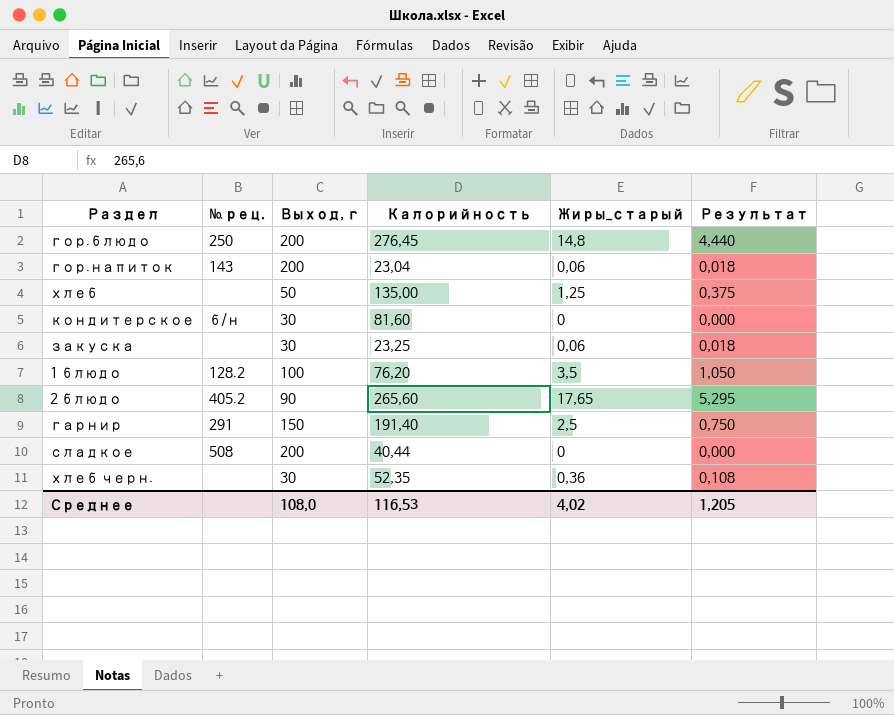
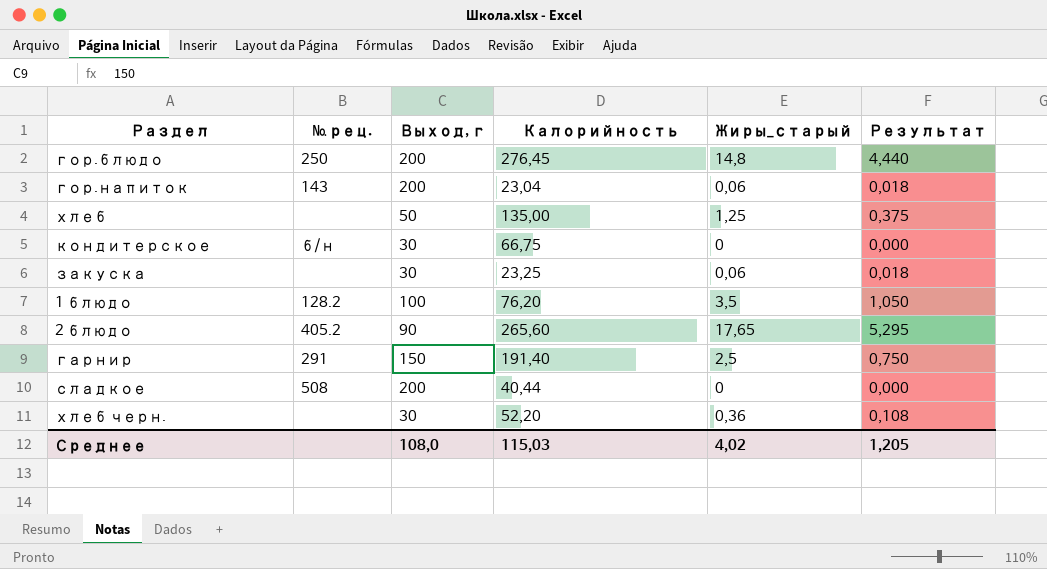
кондитерское | Калорийность: 81,60 -> 66,75
хлеб черн. | Калорийность: 52,35 -> 52,20
Среднее | Калорийность: 116,53 -> 115,03

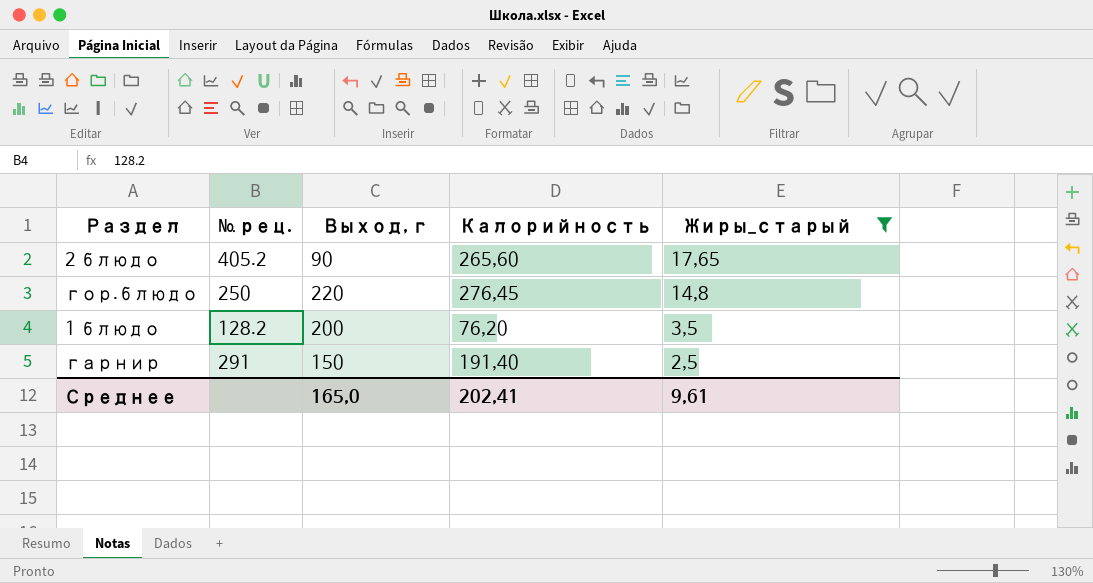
filter: none -> Жиры_старый >= 2,5
row order: none -> Жиры_старый descending
column Результат | formula: [Жиры_старый] * 0,3 -> none
гор.блюдо | Выход, г: 200 -> 220
1 блюдо | Выход, г: 100 -> 200
Среднее | Выход, г: 108,0 -> 165,0
Среднее | Калорийность: 115,03 -> 202,41
Среднее | Жиры_старый: 4,02 -> 9,61

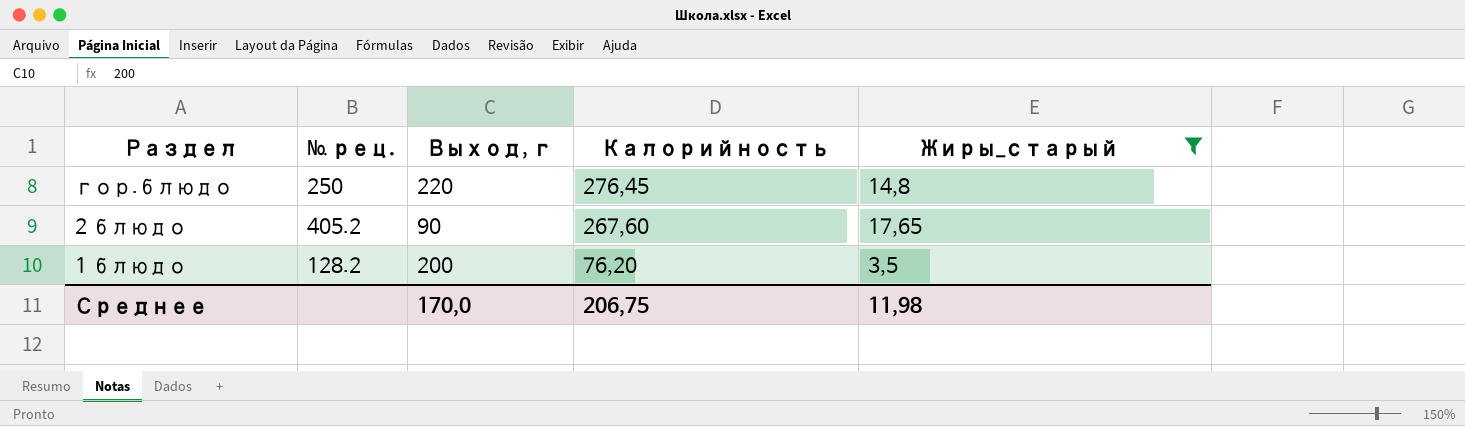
row order: Жиры_старый descending -> Раздел descending
row гарнир: 291 | 150 | 191,40 | 2,5 -> none
2 блюдо | Калорийность: 265,60 -> 267,60
Среднее | Выход, г: 165,0 -> 170,0
Среднее | Калорийность: 202,41 -> 206,75
Среднее | Жиры_старый: 9,61 -> 11,98

